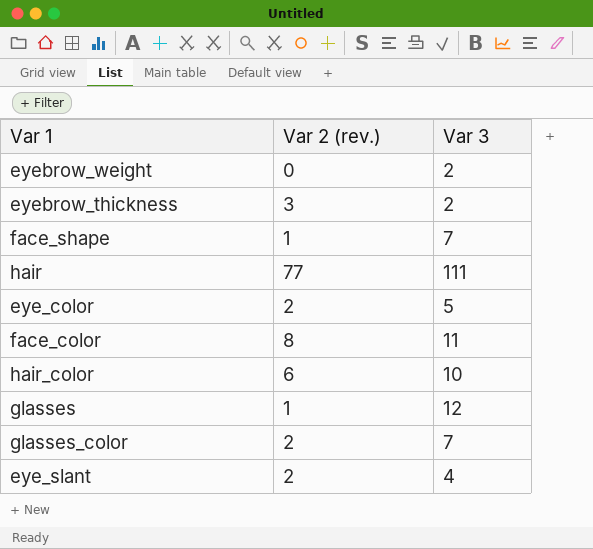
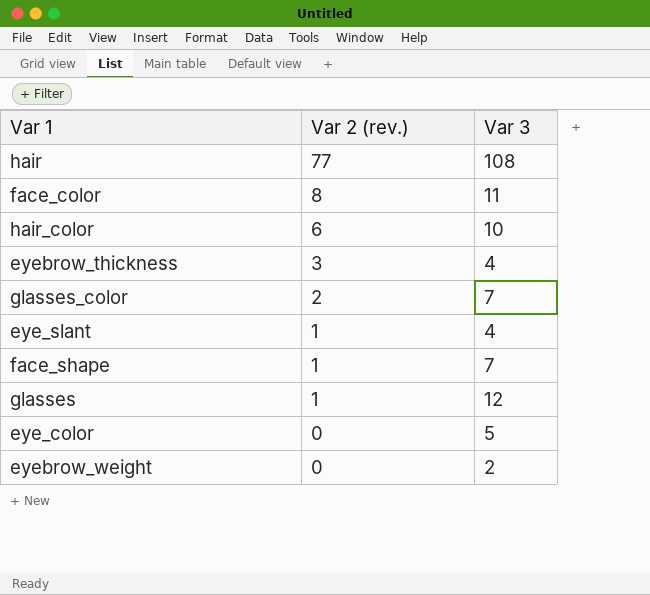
row order: none -> Var 2 (rev.) descending
hair | Var 3: 111 -> 108
eyebrow_thickness | Var 3: 2 -> 4
eye_slant | Var 2 (rev.): 2 -> 1
eye_color | Var 2 (rev.): 2 -> 0

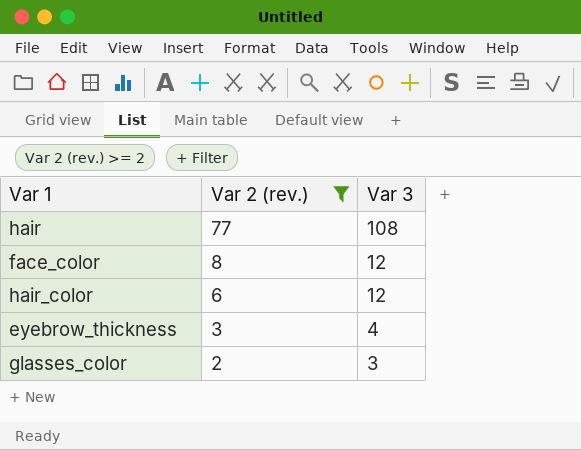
filter: none -> Var 2 (rev.) >= 2
face_color | Var 3: 11 -> 12
hair_color | Var 3: 10 -> 12
glasses_color | Var 3: 7 -> 3

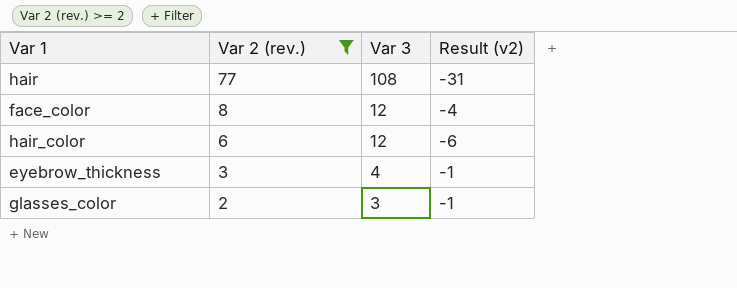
column Result (v2) | formula: none -> [Var 2 (rev.)] - [Var 3]

